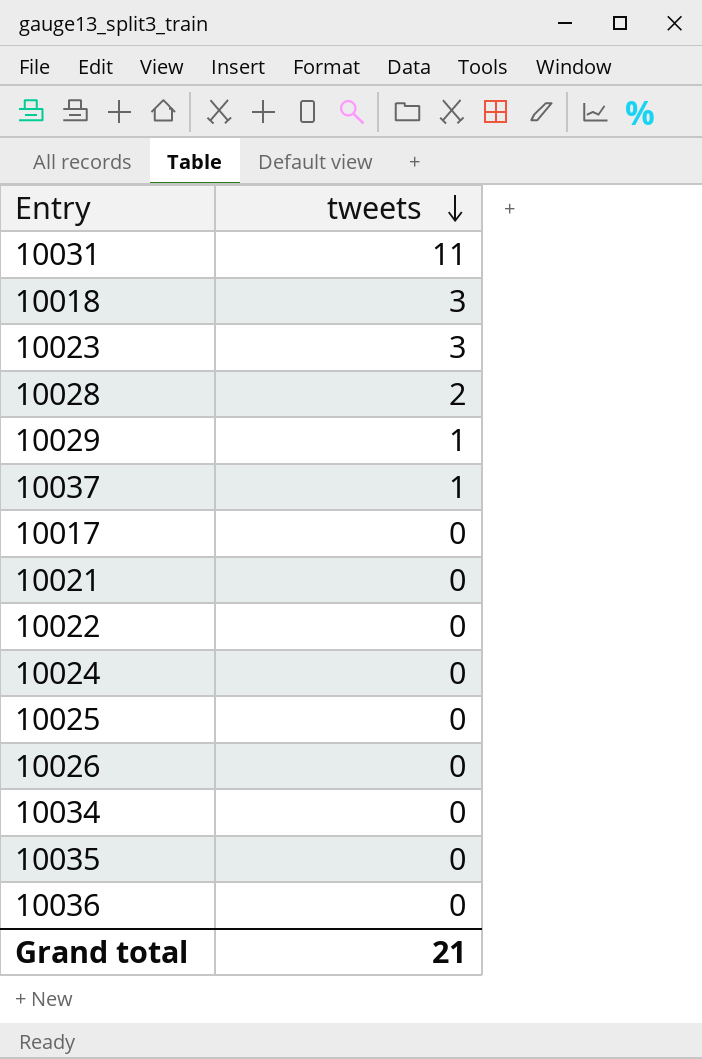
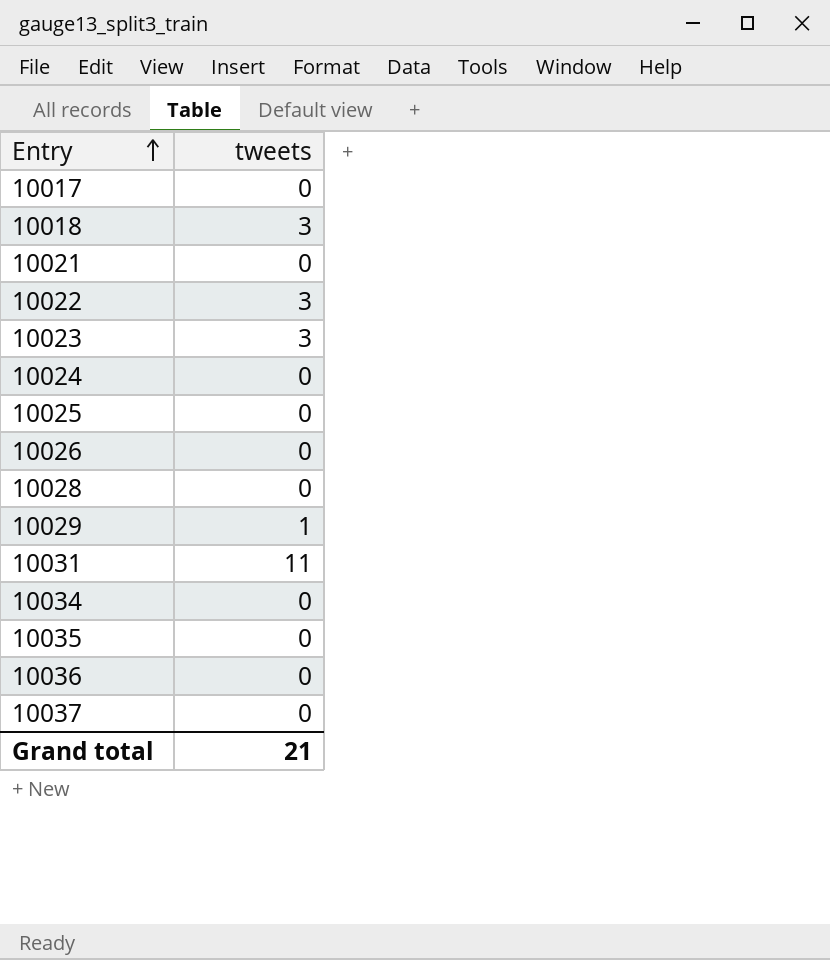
row order: tweets descending -> Entry ascending
10022 | tweets: 0 -> 3
10028 | tweets: 2 -> 0
10037 | tweets: 1 -> 0

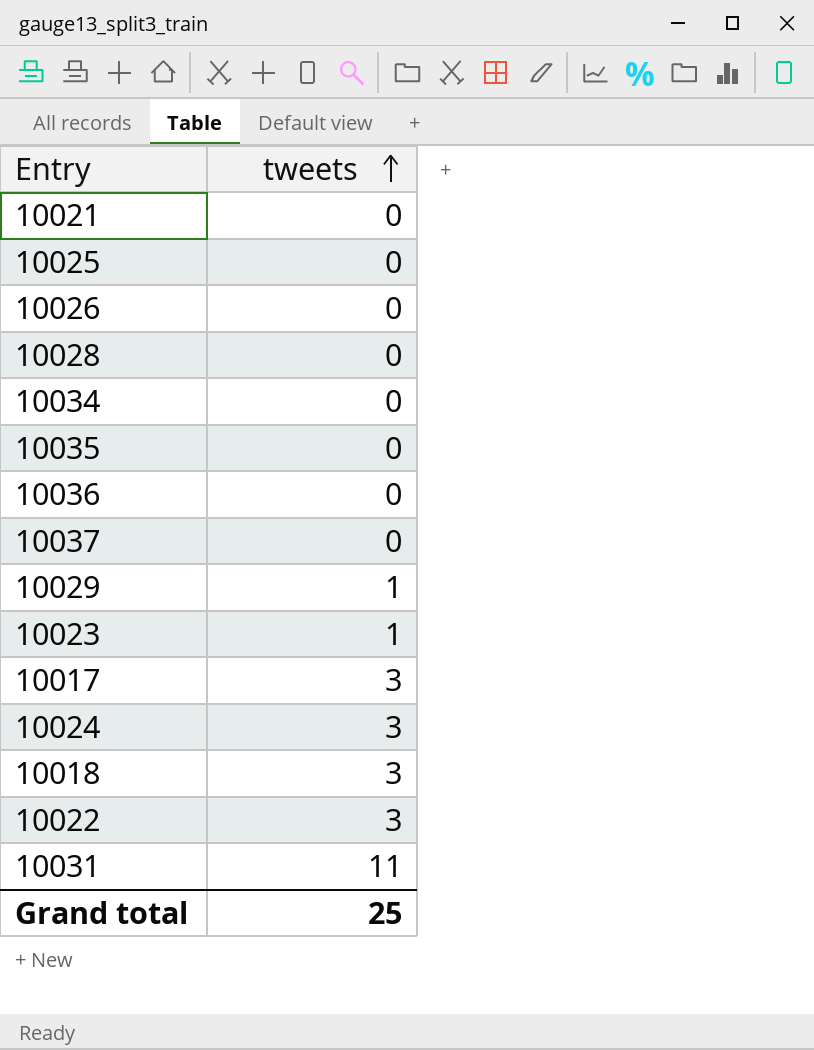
row order: Entry ascending -> tweets ascending
10023 | tweets: 3 -> 1
10017 | tweets: 0 -> 3
10024 | tweets: 0 -> 3
Grand total | tweets: 21 -> 25

